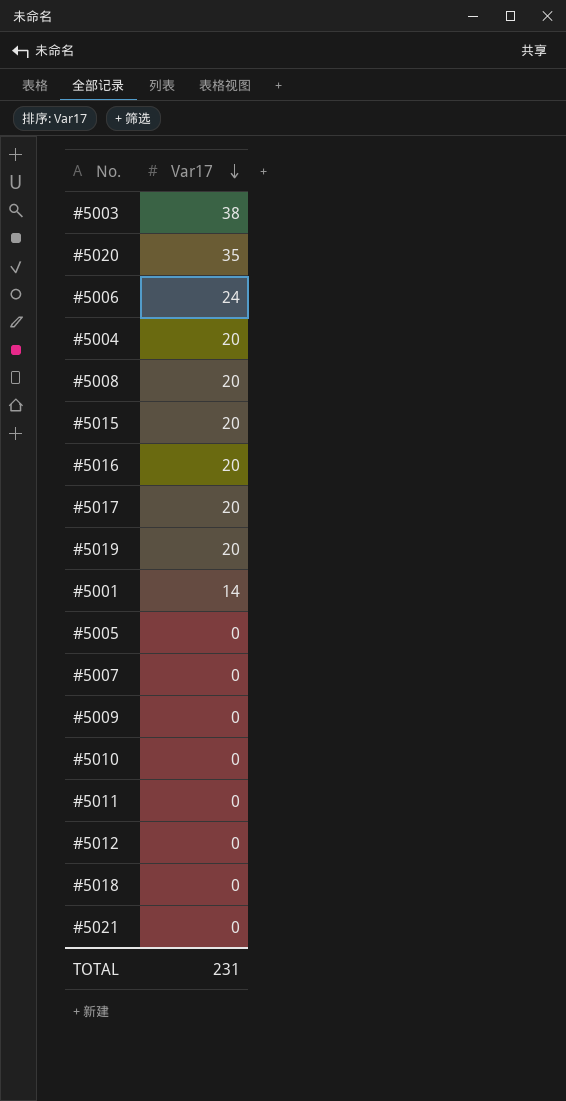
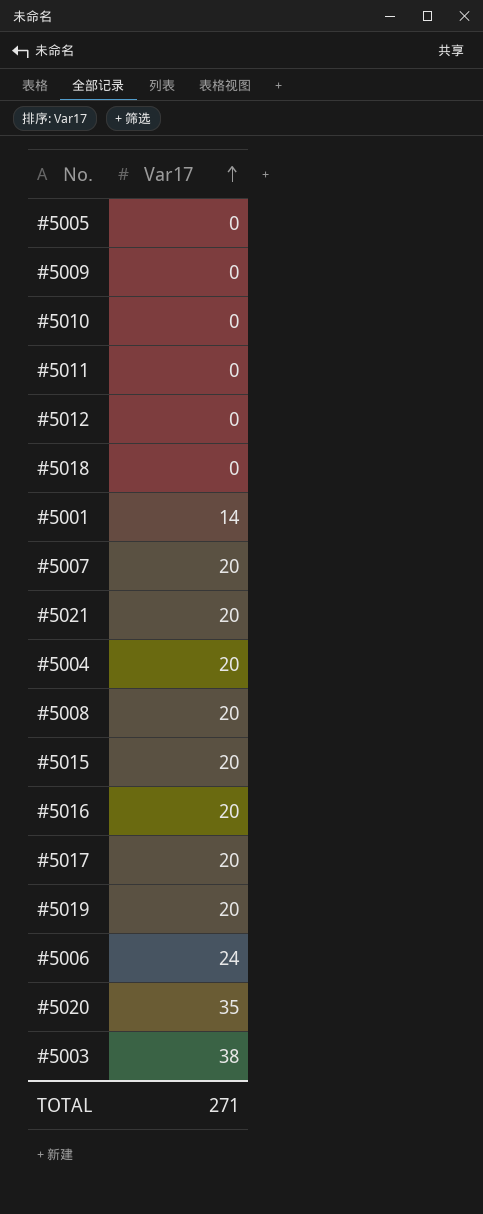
row order: Var17 descending -> Var17 ascending
#5007 | Var17: 0 -> 20
#5021 | Var17: 0 -> 20
TOTAL | Var17: 231 -> 271

